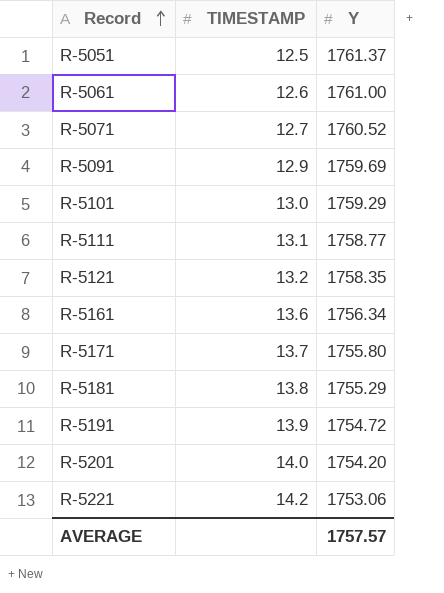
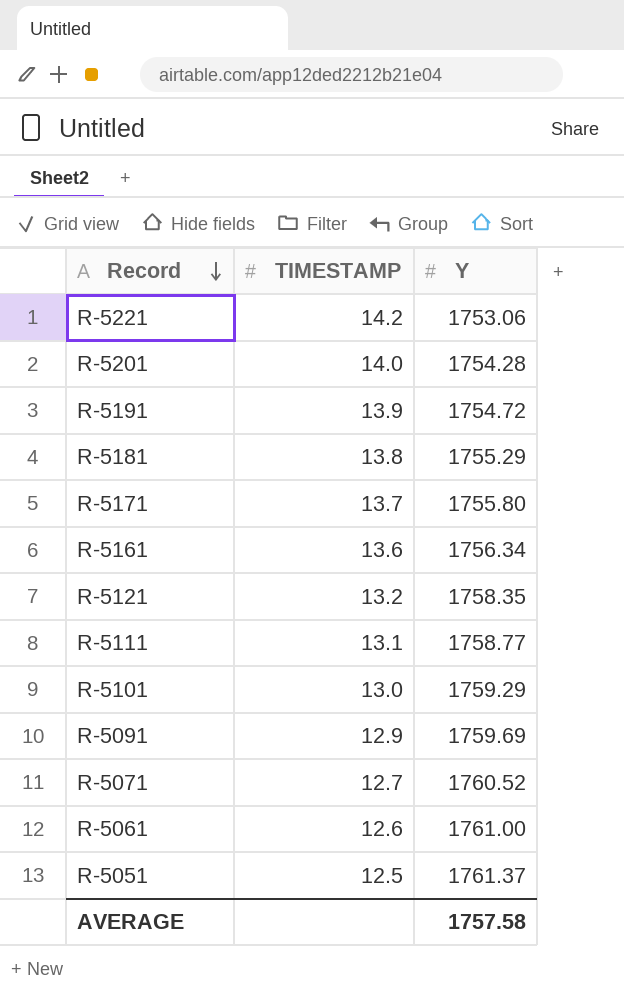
row order: Record ascending -> Record descending
R-5201 | Y: 1754.20 -> 1754.28
AVERAGE | Y: 1757.57 -> 1757.58

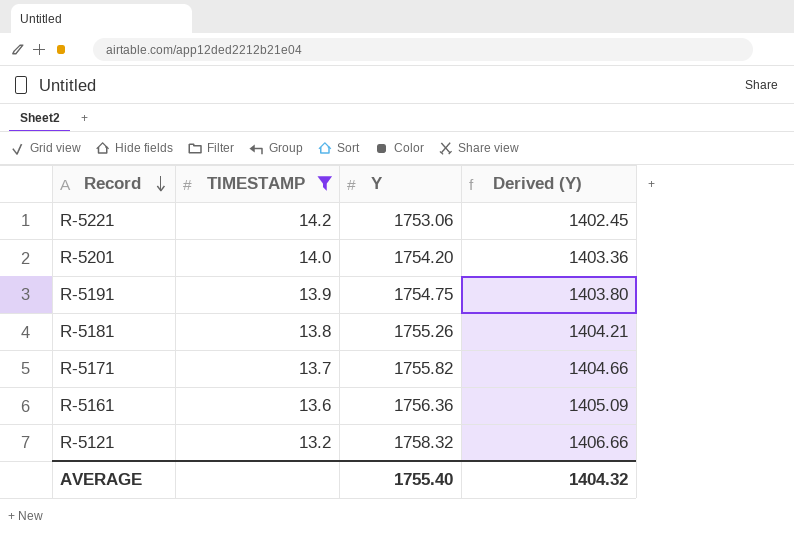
filter: none -> TIMESTAMP >= 13.2
column Derived (Y) | formula: none -> [Y] * 0.8
R-5201 | Y: 1754.28 -> 1754.20
R-5191 | Y: 1754.72 -> 1754.75
R-5181 | Y: 1755.29 -> 1755.26
R-5171 | Y: 1755.80 -> 1755.82
R-5161 | Y: 1756.34 -> 1756.36
R-5121 | Y: 1758.35 -> 1758.32
AVERAGE | Y: 1757.58 -> 1755.40

